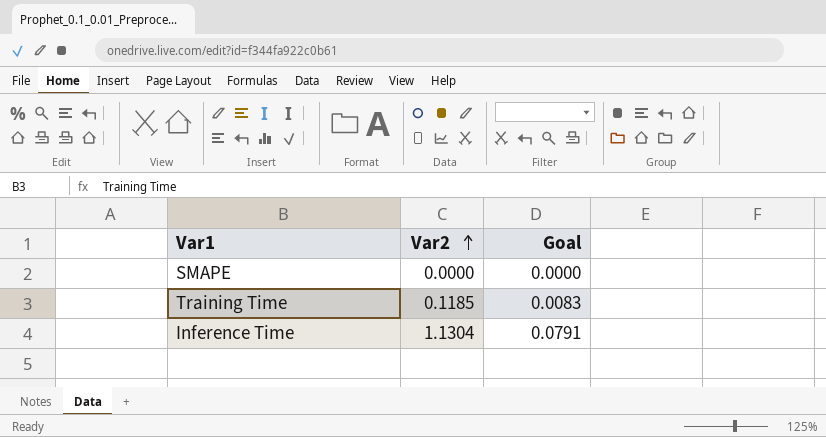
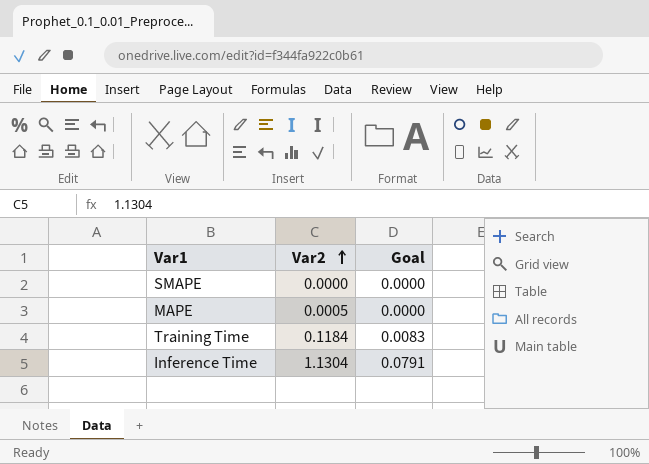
row MAPE: none -> 0.0005 | 0.0000
Training Time | Var2: 0.1185 -> 0.1184

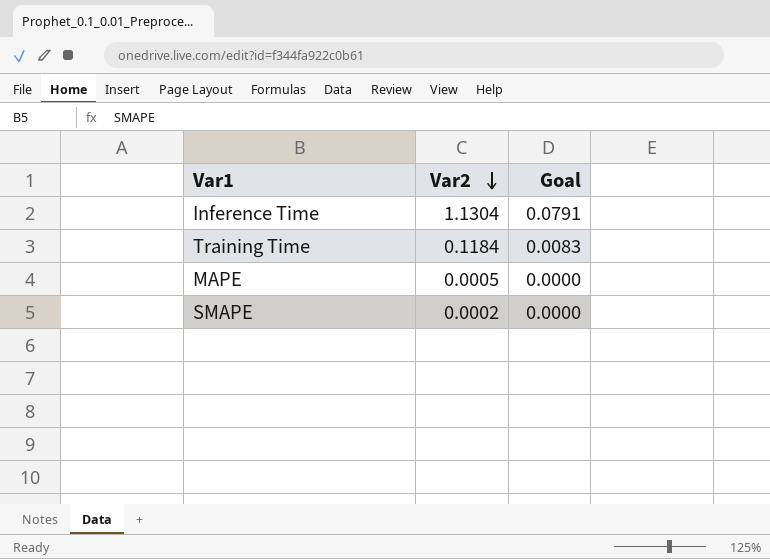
row order: Var2 ascending -> Var2 descending
SMAPE | Var2: 0.0000 -> 0.0002

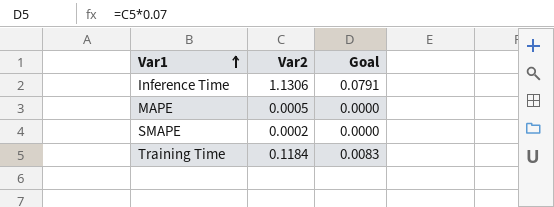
row order: Var2 descending -> Var1 ascending
Inference Time | Var2: 1.1304 -> 1.1306

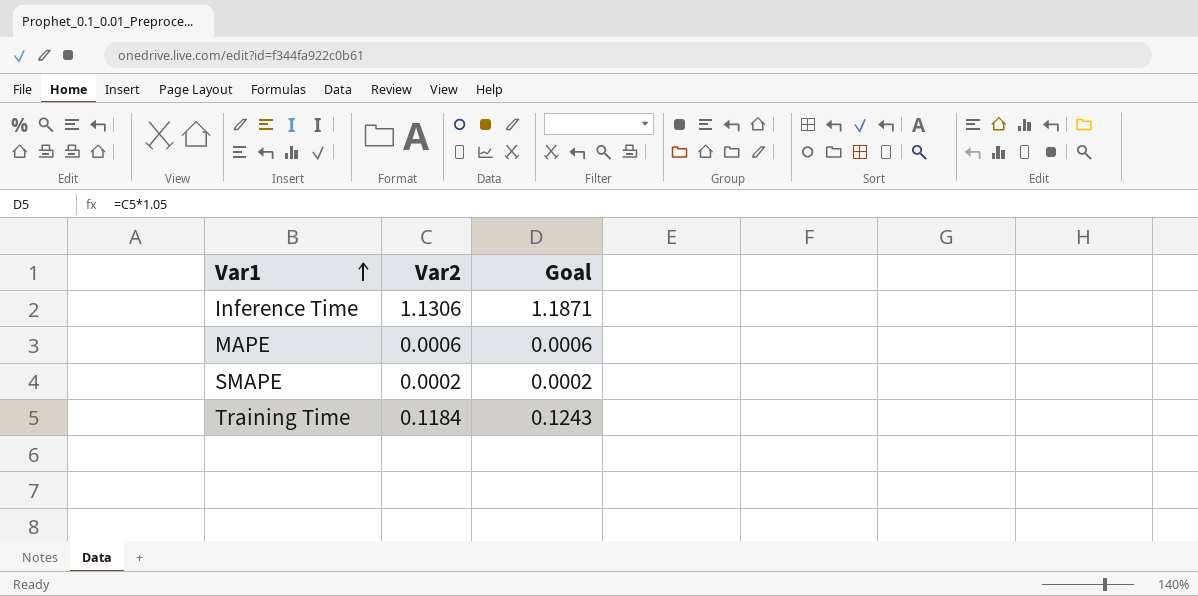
column Goal | formula: [Var2] * 0.07 -> [Var2] * 1.05
MAPE | Var2: 0.0005 -> 0.0006

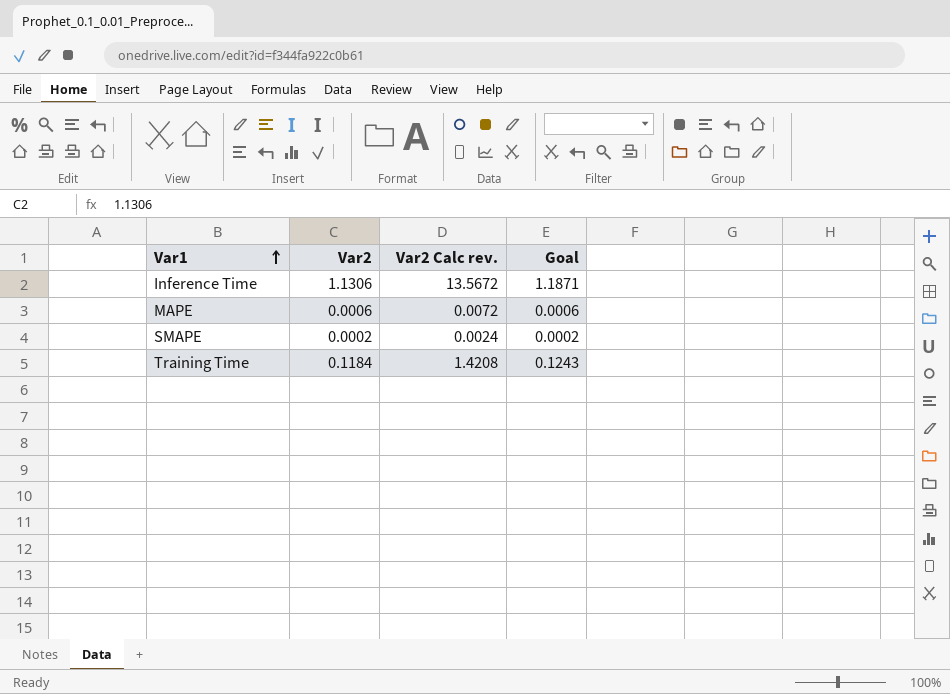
column Var2 Calc rev. | formula: none -> [Var2] * 12

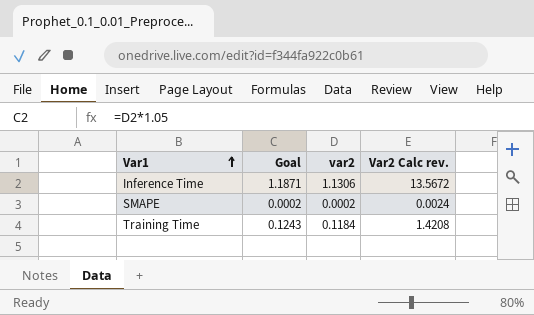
column Goal | position: 4 -> 2
column name: Var2 -> var2
row MAPE: 0.0006 | 0.0072 | 0.0006 -> none

